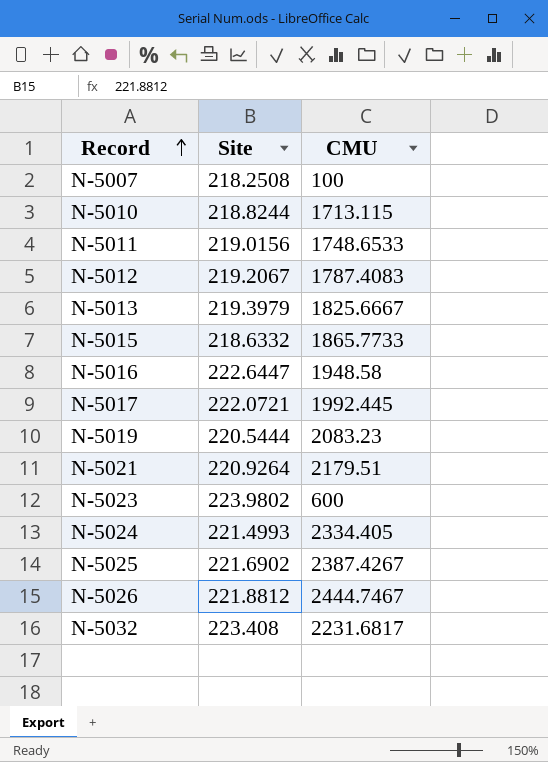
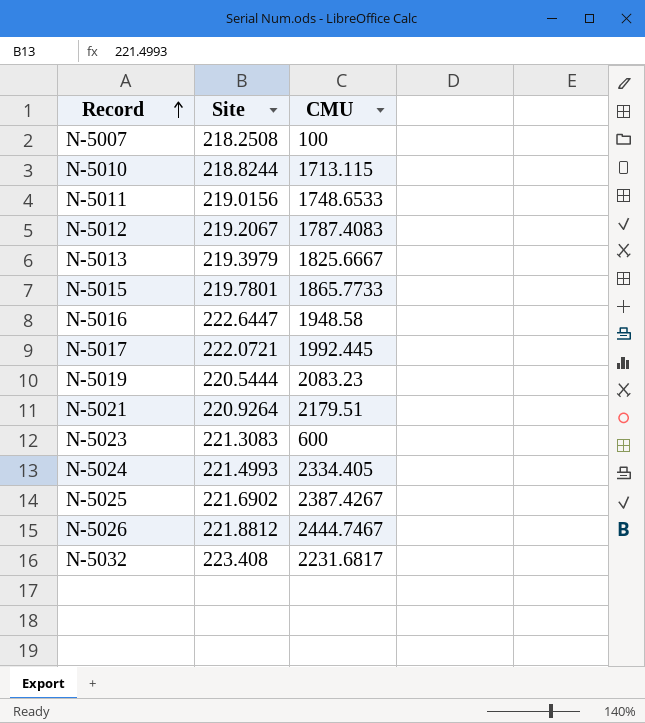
N-5015 | Site: 218.6332 -> 219.7801
N-5023 | Site: 223.9802 -> 221.3083

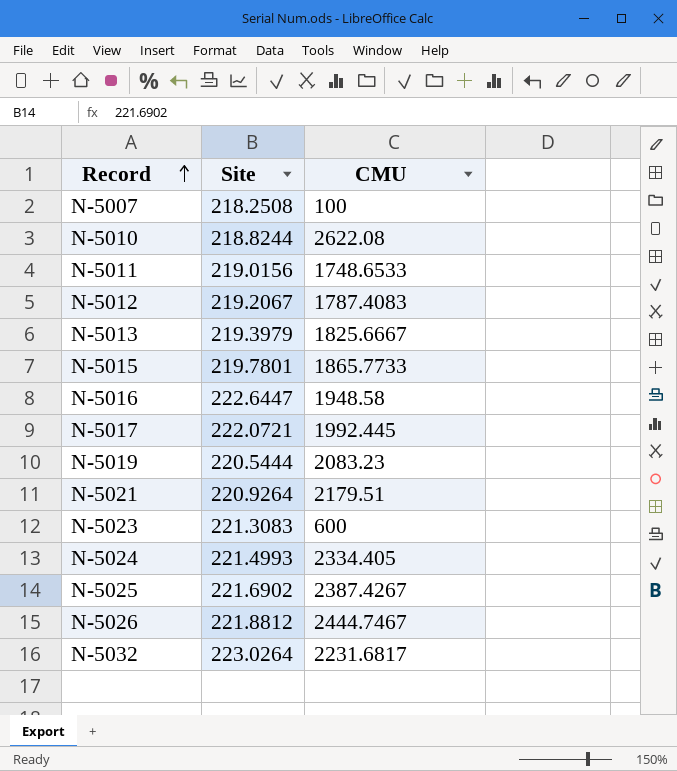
N-5010 | CMU: 1713.115 -> 2622.08
N-5032 | Site: 223.408 -> 223.0264

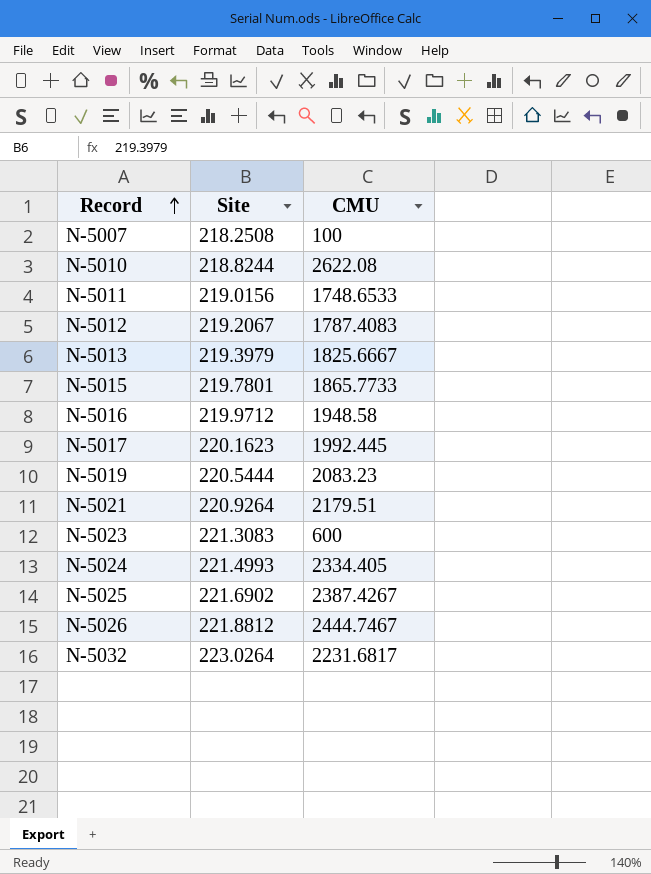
N-5016 | Site: 222.6447 -> 219.9712
N-5017 | Site: 222.0721 -> 220.1623

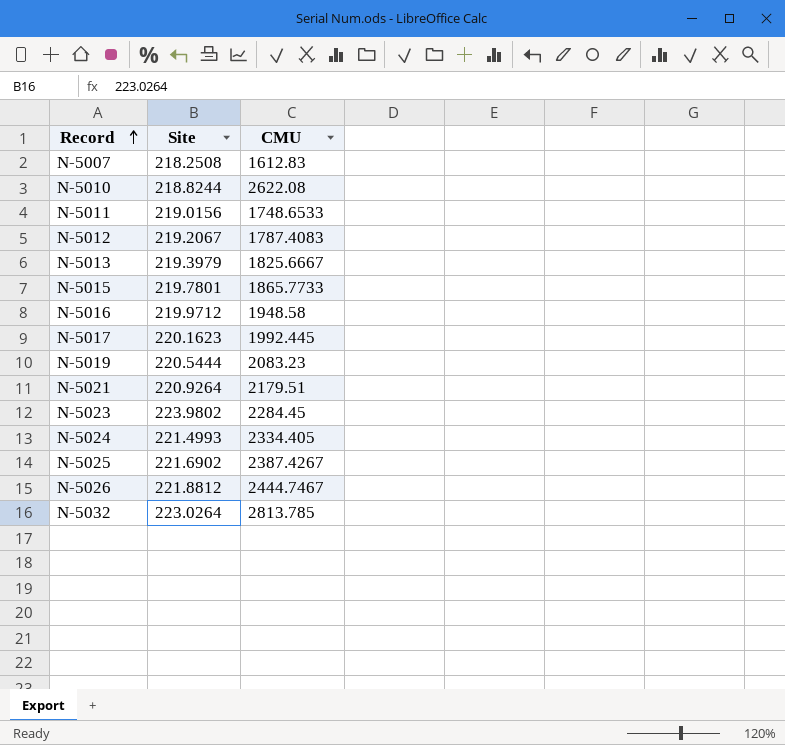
N-5007 | CMU: 100 -> 1612.83
N-5023 | Site: 221.3083 -> 223.9802
N-5023 | CMU: 600 -> 2284.45
N-5032 | CMU: 2231.6817 -> 2813.785

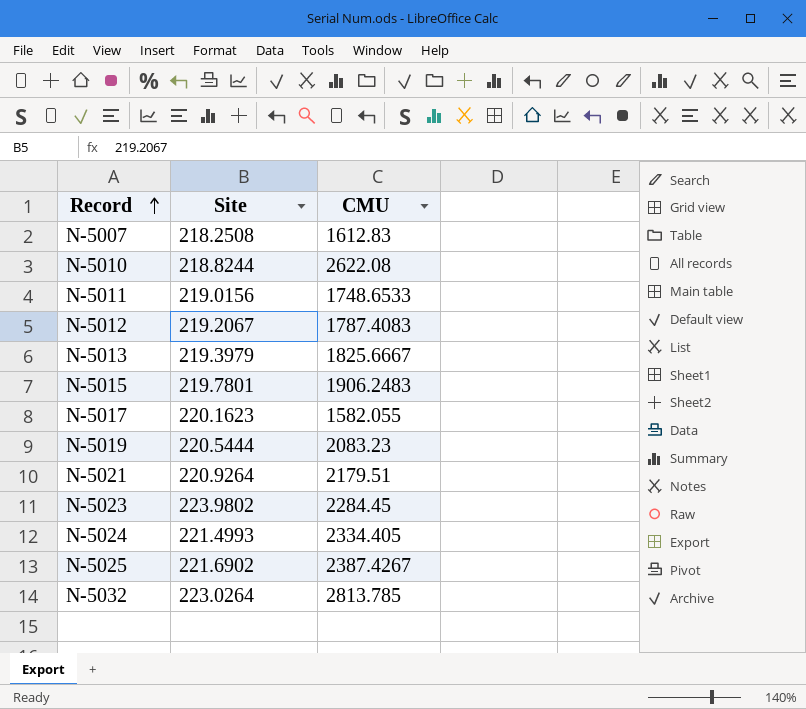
row N-5016: 219.9712 | 1948.58 -> none
row N-5026: 221.8812 | 2444.7467 -> none
N-5015 | CMU: 1865.7733 -> 1906.2483
N-5017 | CMU: 1992.445 -> 1582.055

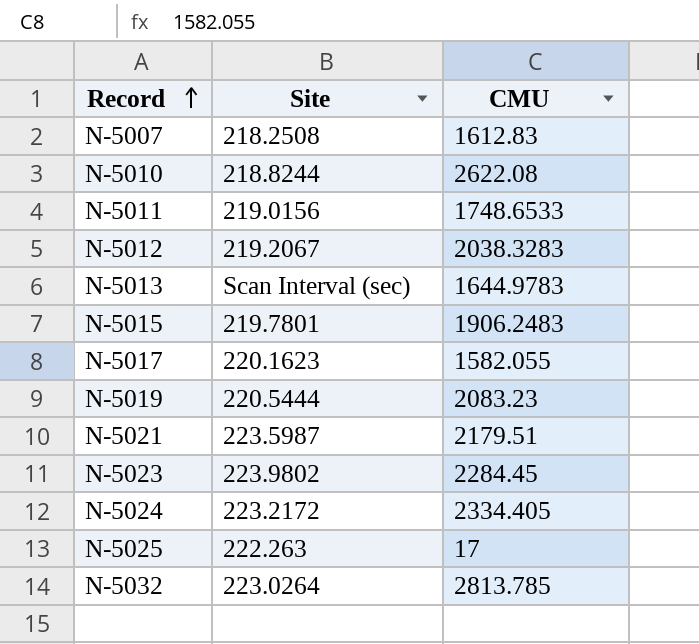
N-5012 | CMU: 1787.4083 -> 2038.3283
N-5013 | Site: 219.3979 -> Scan Interval (sec)
N-5013 | CMU: 1825.6667 -> 1644.9783
N-5021 | Site: 220.9264 -> 223.5987
N-5024 | Site: 221.4993 -> 223.2172
N-5025 | Site: 221.6902 -> 222.263
N-5025 | CMU: 2387.4267 -> 17

